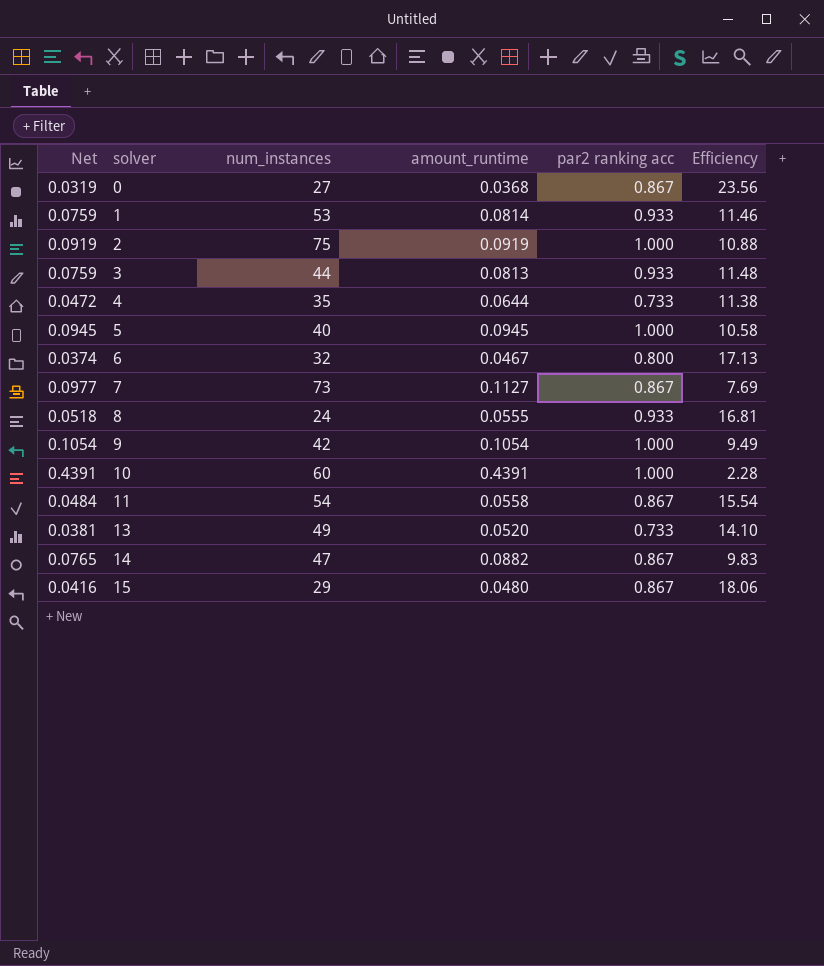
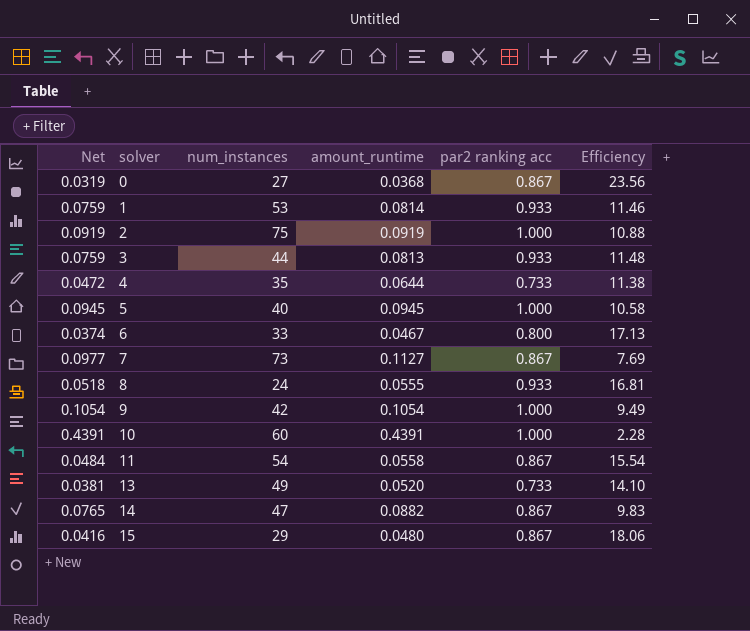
6 | num_instances: 32 -> 33

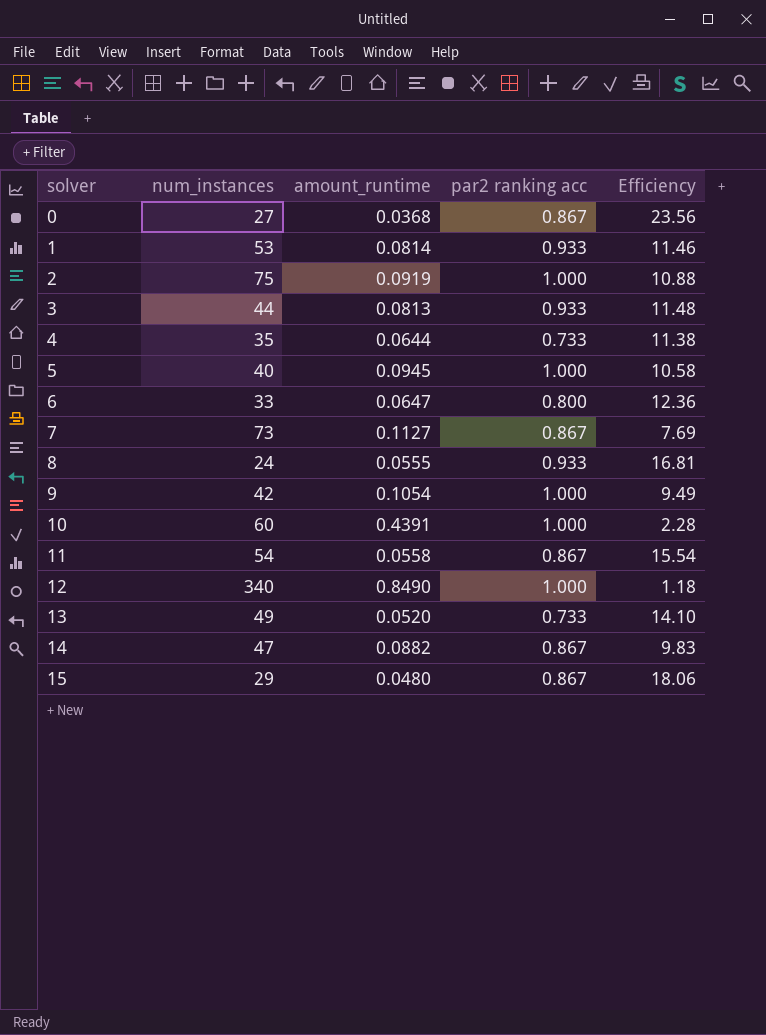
column Net | formula: [amount_runtime] * [par2 ranking acc] -> none
6 | amount_runtime: 0.0467 -> 0.0647
6 | Efficiency: 17.13 -> 12.36
row 12: none -> 340 | 0.8490 | 1.000 | 1.18

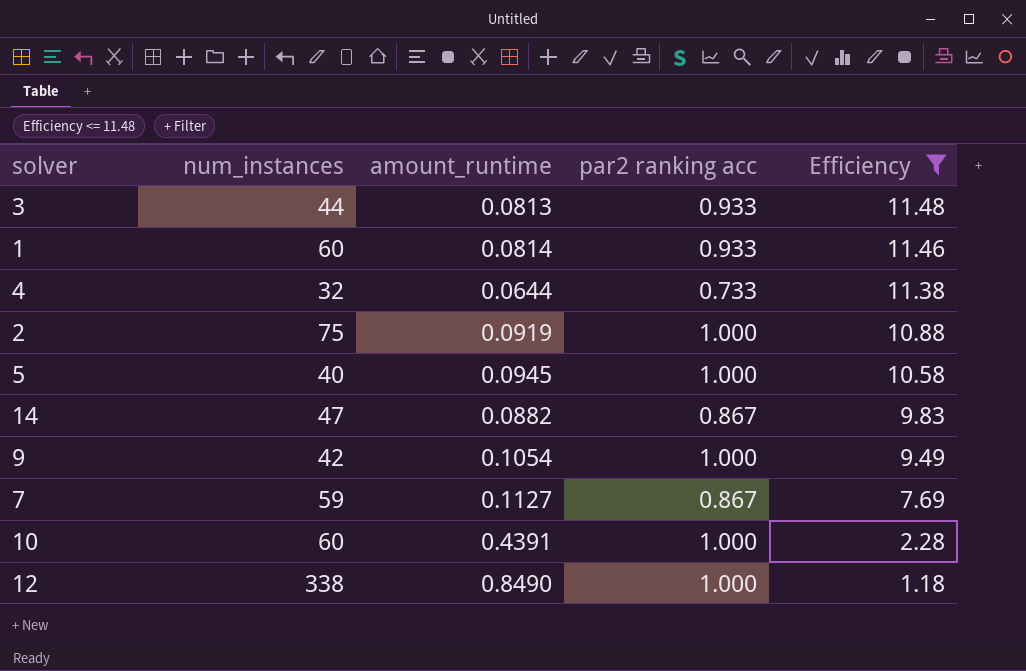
filter: none -> Efficiency <= 11.48
row order: solver ascending -> Efficiency descending
1 | num_instances: 53 -> 60
4 | num_instances: 35 -> 32
7 | num_instances: 73 -> 59
12 | num_instances: 340 -> 338

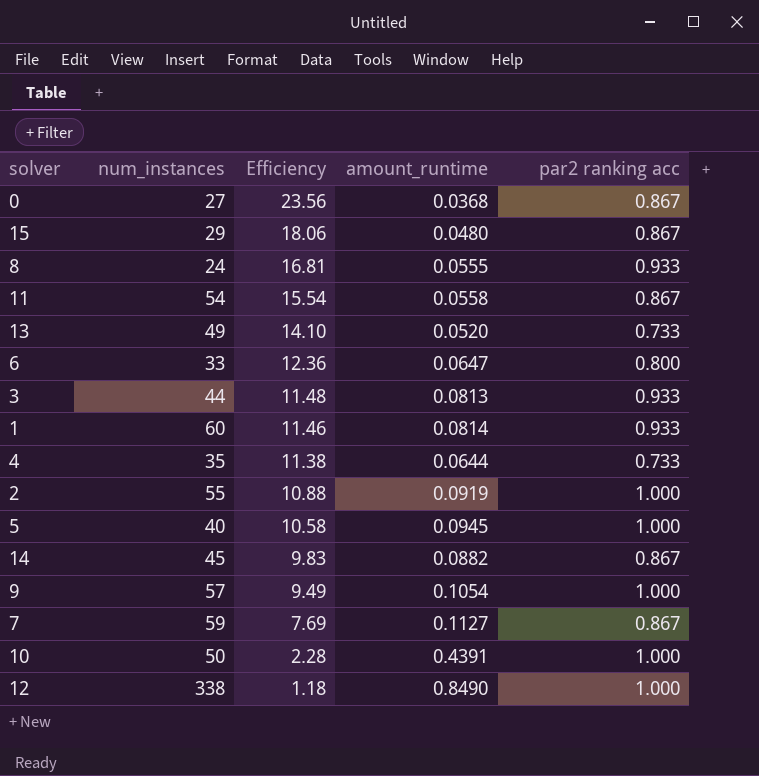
filter: Efficiency <= 11.48 -> none
column Efficiency | position: 5 -> 3
4 | num_instances: 32 -> 35
2 | num_instances: 75 -> 55
14 | num_instances: 47 -> 45
9 | num_instances: 42 -> 57
10 | num_instances: 60 -> 50

